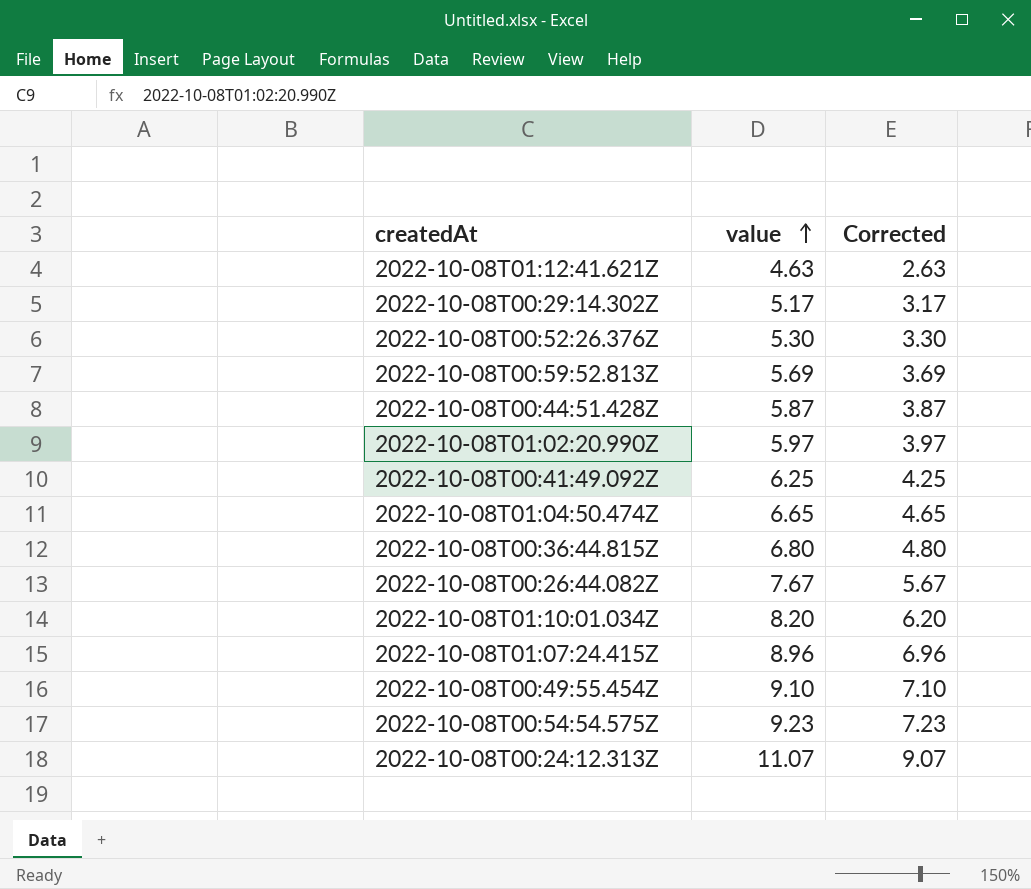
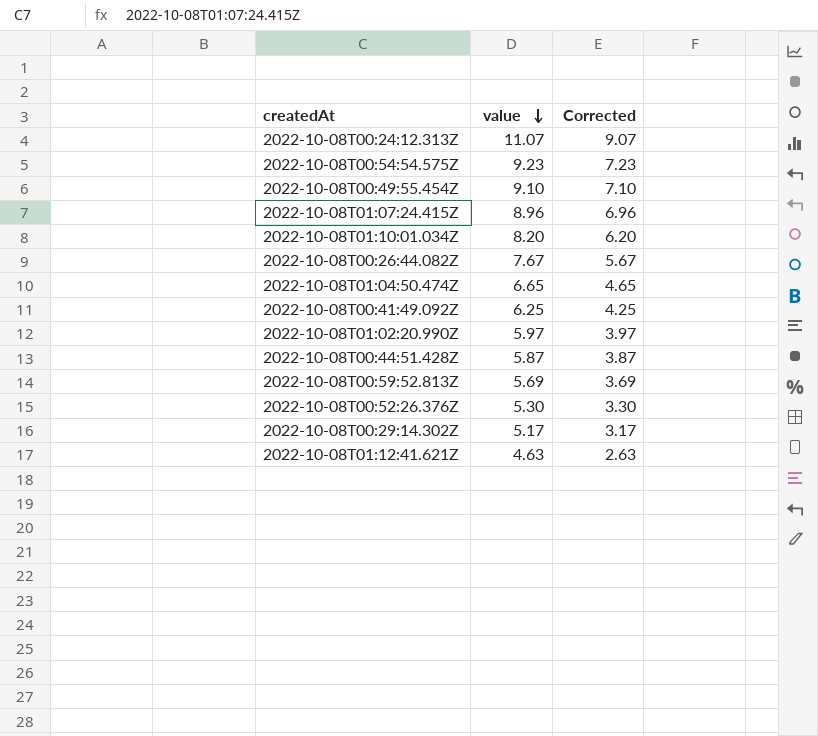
row order: value ascending -> value descending
row 2022-10-08T00:36:44.815Z: 6.80 | 4.80 -> none

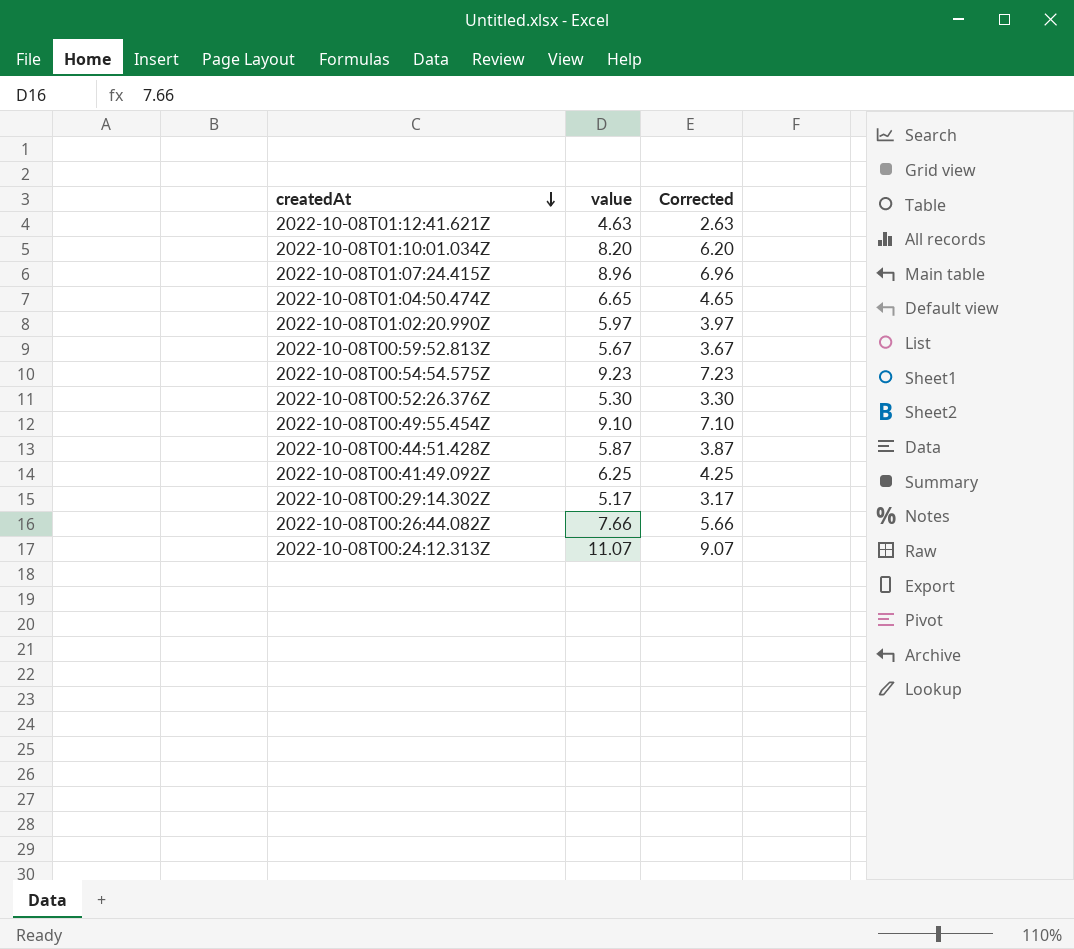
row order: value descending -> createdAt descending
2022-10-08T00:59:52.813Z | value: 5.69 -> 5.67
2022-10-08T00:59:52.813Z | Corrected: 3.69 -> 3.67
2022-10-08T00:26:44.082Z | value: 7.67 -> 7.66
2022-10-08T00:26:44.082Z | Corrected: 5.67 -> 5.66

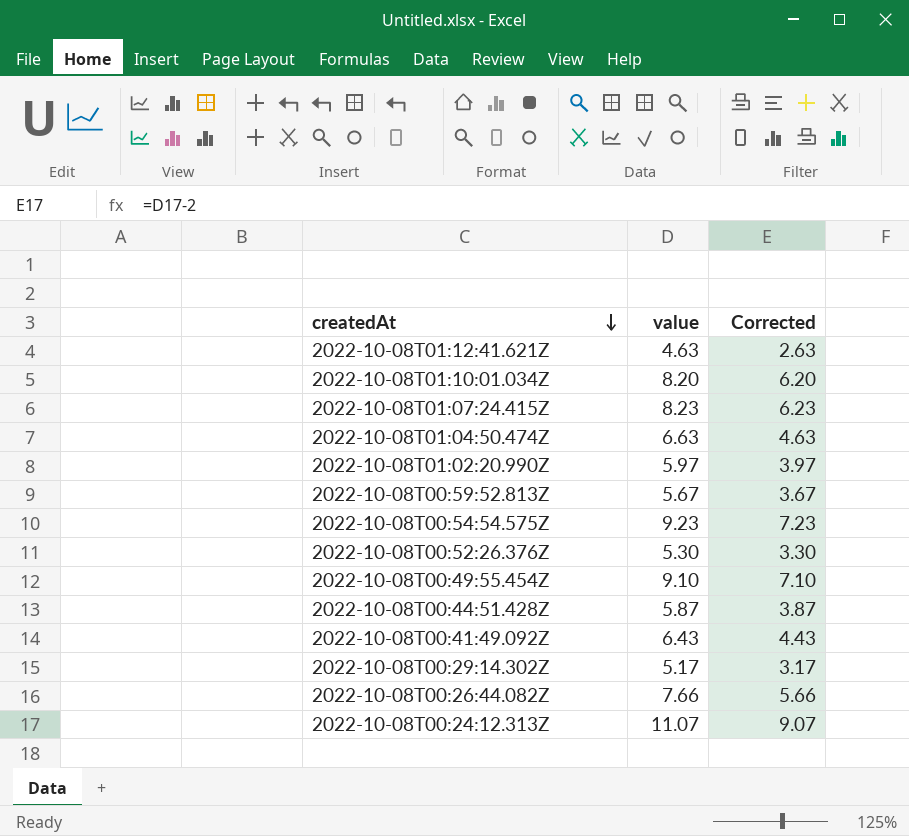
2022-10-08T01:07:24.415Z | value: 8.96 -> 8.23
2022-10-08T01:07:24.415Z | Corrected: 6.96 -> 6.23
2022-10-08T01:04:50.474Z | value: 6.65 -> 6.63
2022-10-08T01:04:50.474Z | Corrected: 4.65 -> 4.63
2022-10-08T00:41:49.092Z | value: 6.25 -> 6.43
2022-10-08T00:41:49.092Z | Corrected: 4.25 -> 4.43

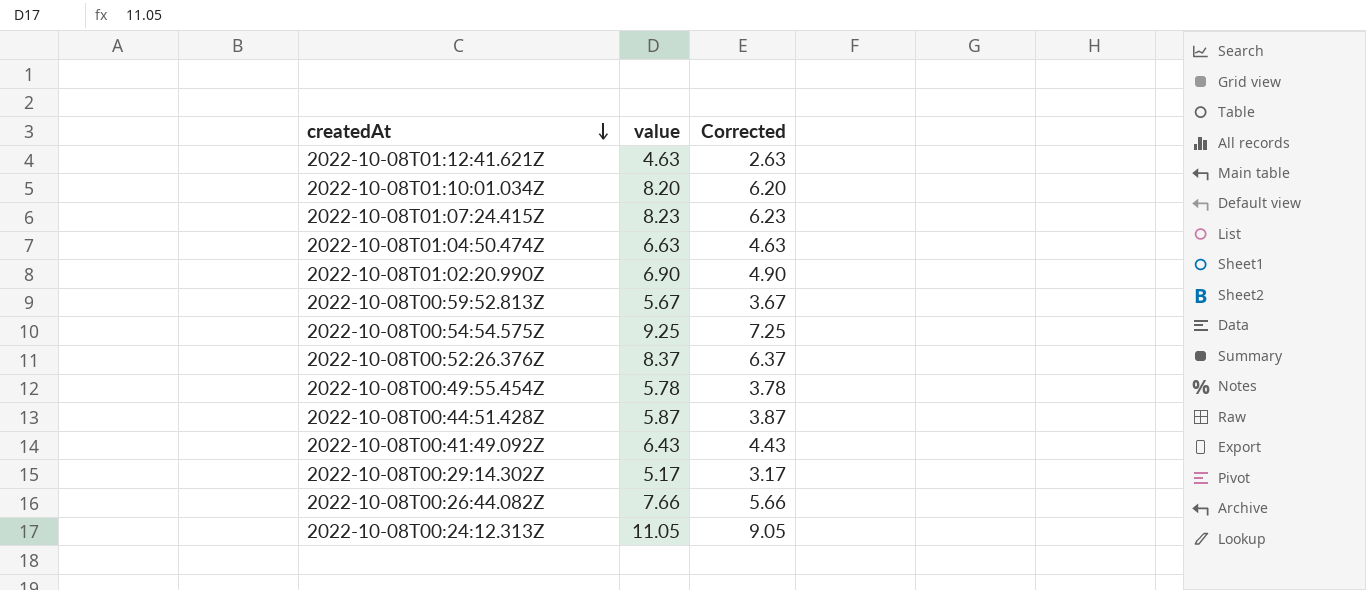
2022-10-08T01:02:20.990Z | value: 5.97 -> 6.90
2022-10-08T01:02:20.990Z | Corrected: 3.97 -> 4.90
2022-10-08T00:54:54.575Z | value: 9.23 -> 9.25
2022-10-08T00:54:54.575Z | Corrected: 7.23 -> 7.25
2022-10-08T00:52:26.376Z | value: 5.30 -> 8.37
2022-10-08T00:52:26.376Z | Corrected: 3.30 -> 6.37
2022-10-08T00:49:55.454Z | value: 9.10 -> 5.78
2022-10-08T00:49:55.454Z | Corrected: 7.10 -> 3.78
2022-10-08T00:24:12.313Z | value: 11.07 -> 11.05
2022-10-08T00:24:12.313Z | Corrected: 9.07 -> 9.05

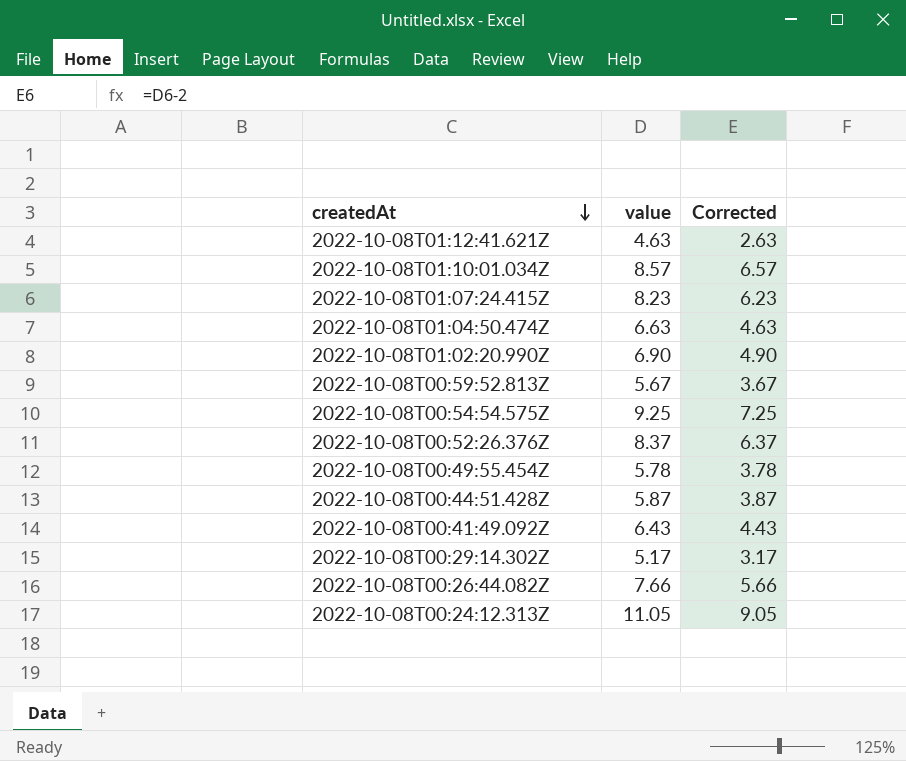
2022-10-08T01:10:01.034Z | value: 8.20 -> 8.57
2022-10-08T01:10:01.034Z | Corrected: 6.20 -> 6.57

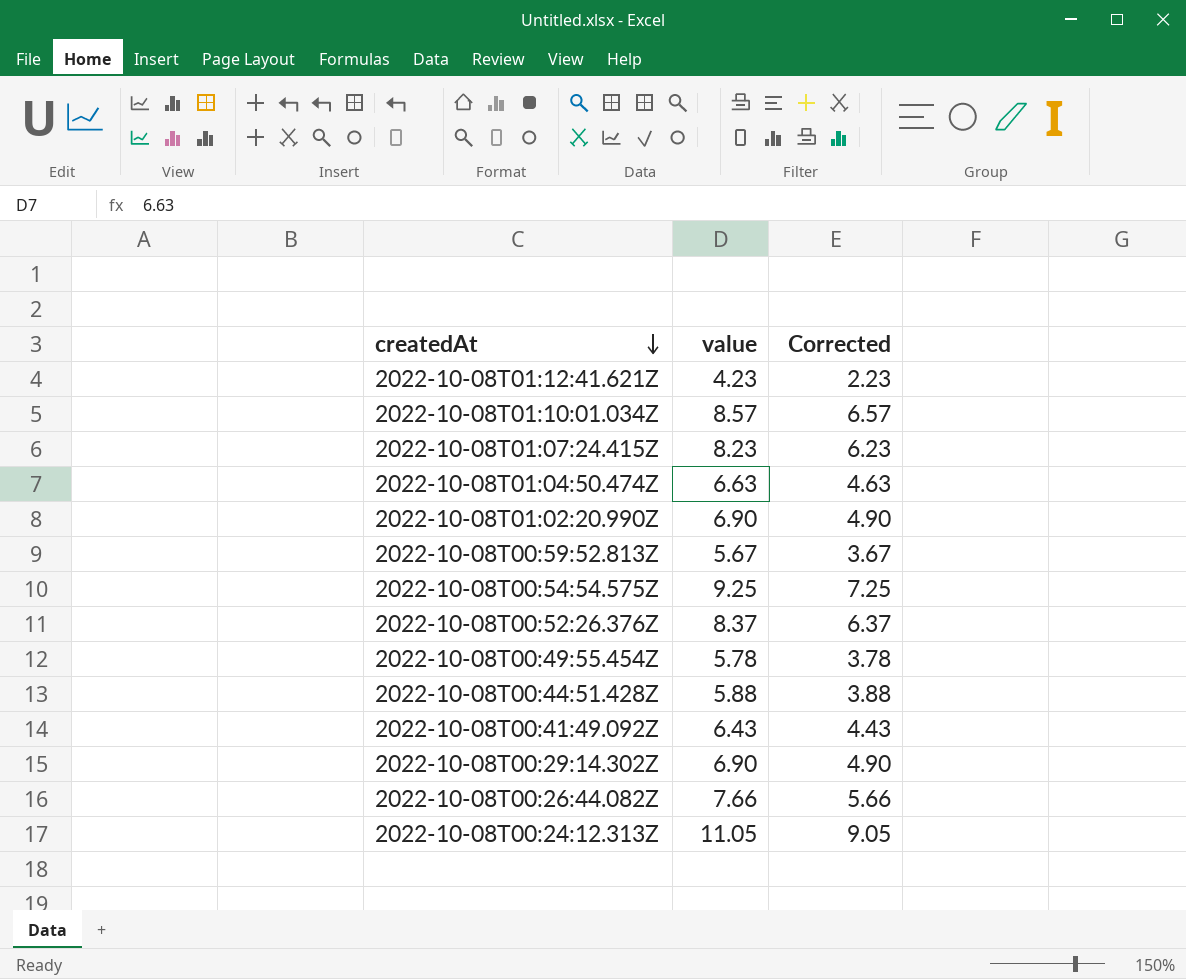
2022-10-08T01:12:41.621Z | value: 4.63 -> 4.23
2022-10-08T01:12:41.621Z | Corrected: 2.63 -> 2.23
2022-10-08T00:44:51.428Z | value: 5.87 -> 5.88
2022-10-08T00:44:51.428Z | Corrected: 3.87 -> 3.88
2022-10-08T00:29:14.302Z | value: 5.17 -> 6.90
2022-10-08T00:29:14.302Z | Corrected: 3.17 -> 4.90

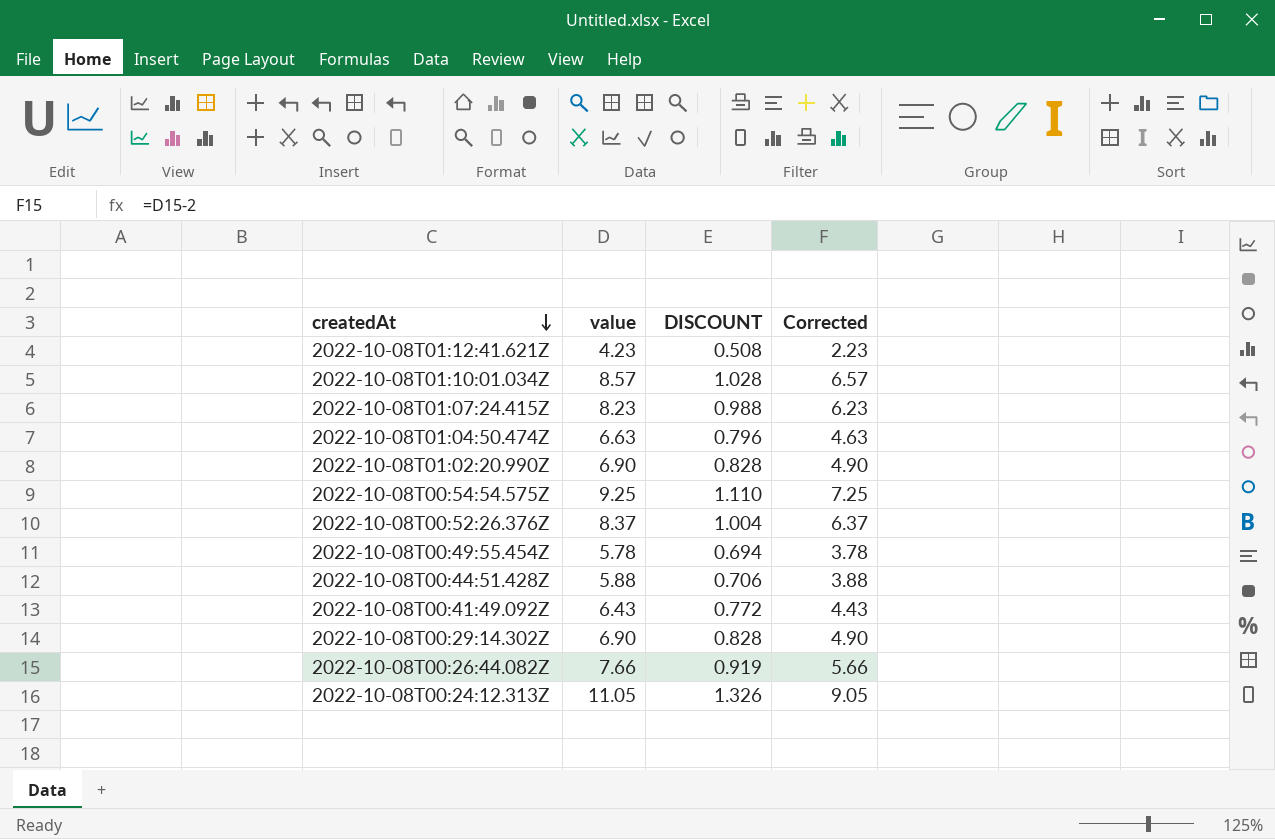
column DISCOUNT | formula: none -> [value] * 0.12
row 2022-10-08T00:59:52.813Z: 5.67 | 3.67 -> none

